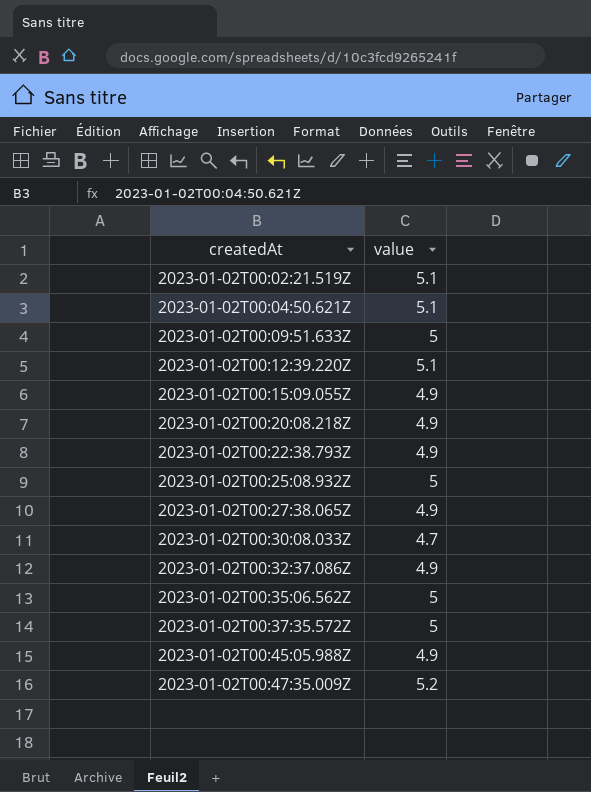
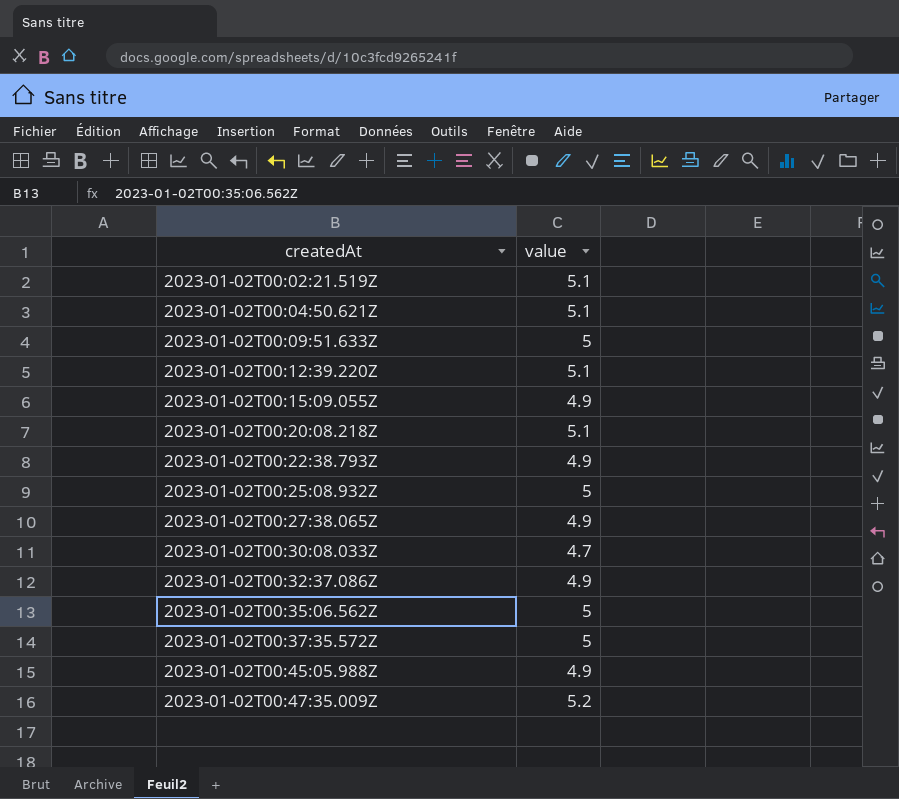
2023-01-02T00:20:08.218Z | value: 4.9 -> 5.1

